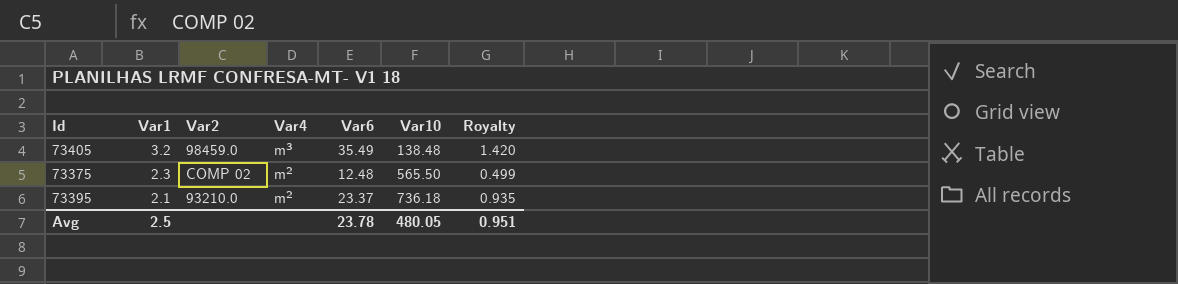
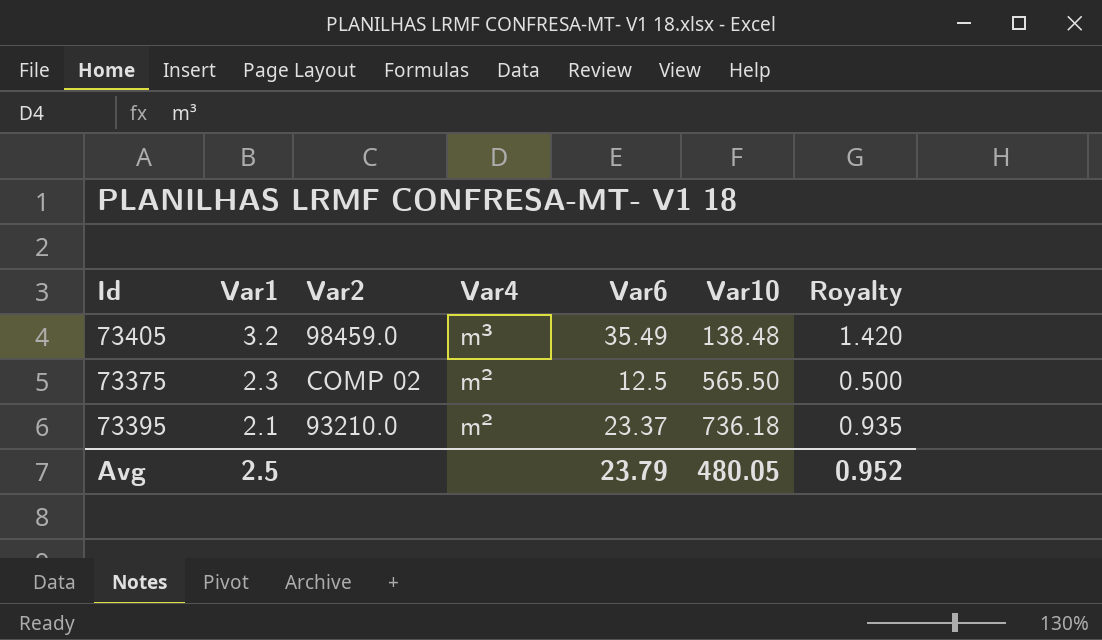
73375 | Var6: 12.48 -> 12.5
73375 | Royalty: 0.499 -> 0.500
Avg | Var6: 23.78 -> 23.79
Avg | Royalty: 0.951 -> 0.952

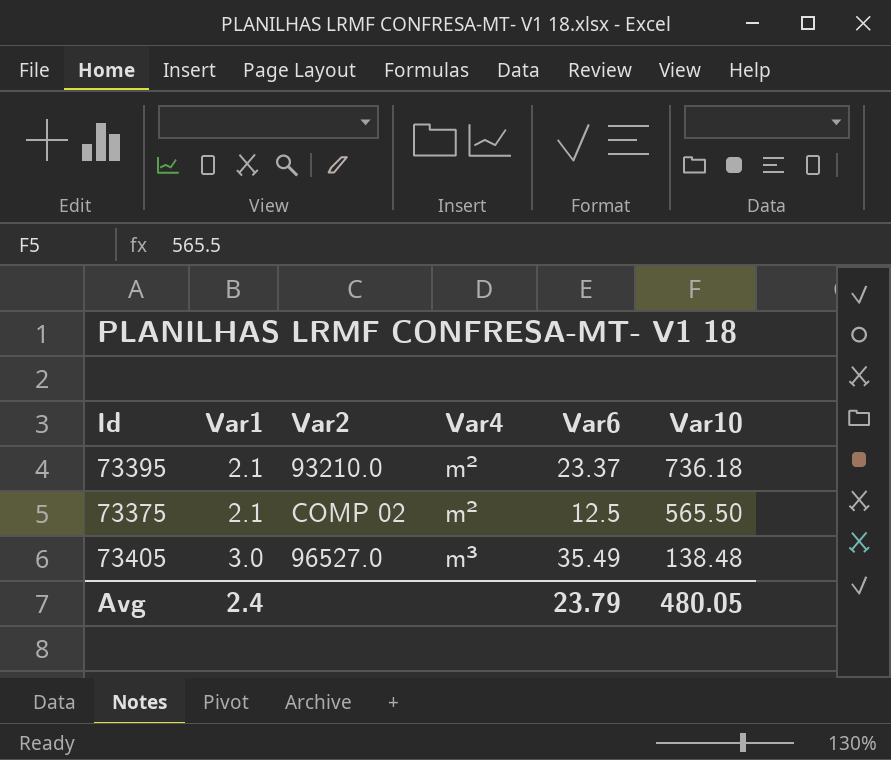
row order: Var1 descending -> Var1 ascending
column Royalty | formula: [Var6] * 0.04 -> none
73375 | Var1: 2.3 -> 2.1
73405 | Var1: 3.2 -> 3.0
73405 | Var2: 98459.0 -> 96527.0
Avg | Var1: 2.5 -> 2.4

